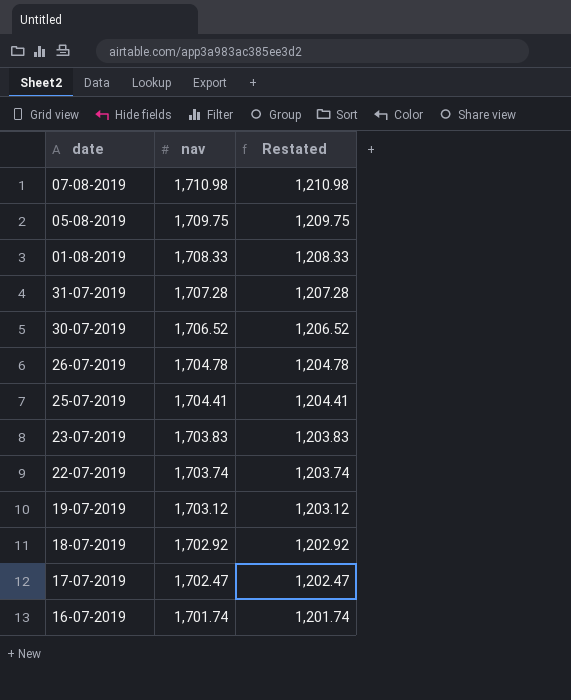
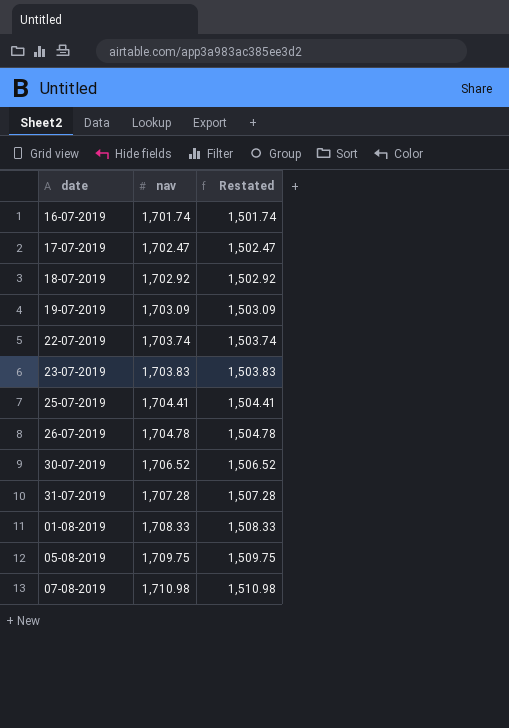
row order: date descending -> date ascending
column Restated | formula: [nav] - 500 -> [nav] - 200
19-07-2019 | nav: 1,703.12 -> 1,703.09

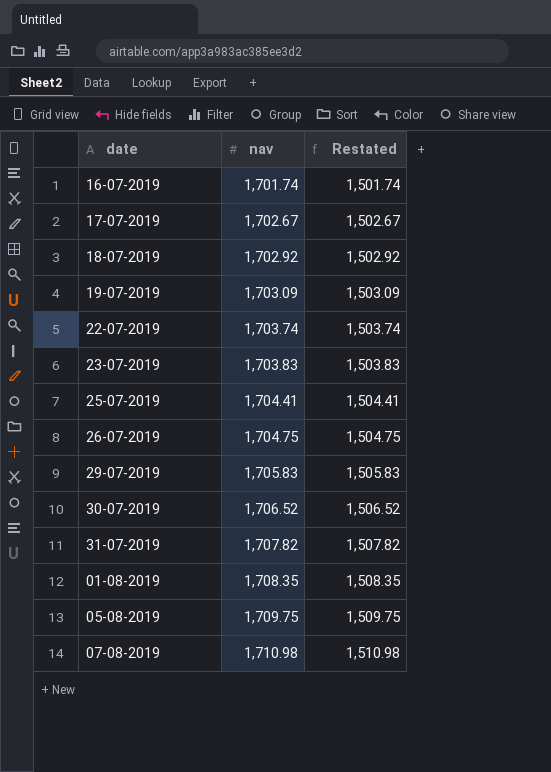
17-07-2019 | nav: 1,702.47 -> 1,702.67
17-07-2019 | Restated: 1,502.47 -> 1,502.67
26-07-2019 | nav: 1,704.78 -> 1,704.75
26-07-2019 | Restated: 1,504.78 -> 1,504.75
row 29-07-2019: none -> 1,705.83 | 1,505.83
31-07-2019 | nav: 1,707.28 -> 1,707.82
31-07-2019 | Restated: 1,507.28 -> 1,507.82
01-08-2019 | nav: 1,708.33 -> 1,708.35
01-08-2019 | Restated: 1,508.33 -> 1,508.35

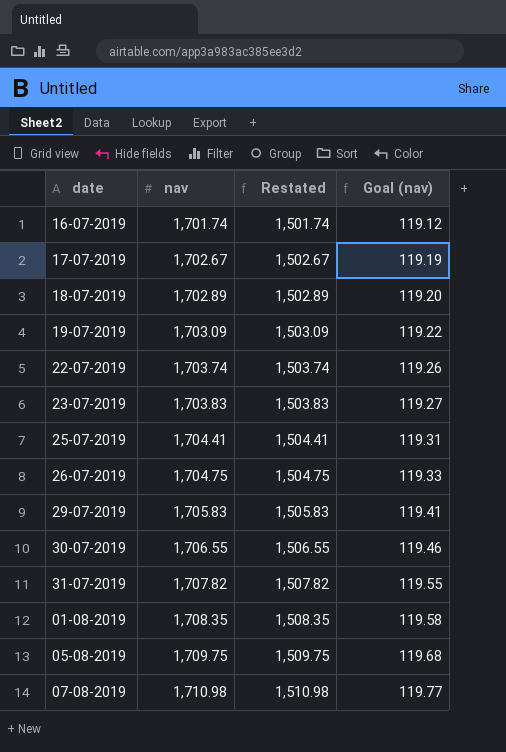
column Goal (nav) | formula: none -> [nav] * 0.07
18-07-2019 | nav: 1,702.92 -> 1,702.89
18-07-2019 | Restated: 1,502.92 -> 1,502.89
30-07-2019 | nav: 1,706.52 -> 1,706.55
30-07-2019 | Restated: 1,506.52 -> 1,506.55

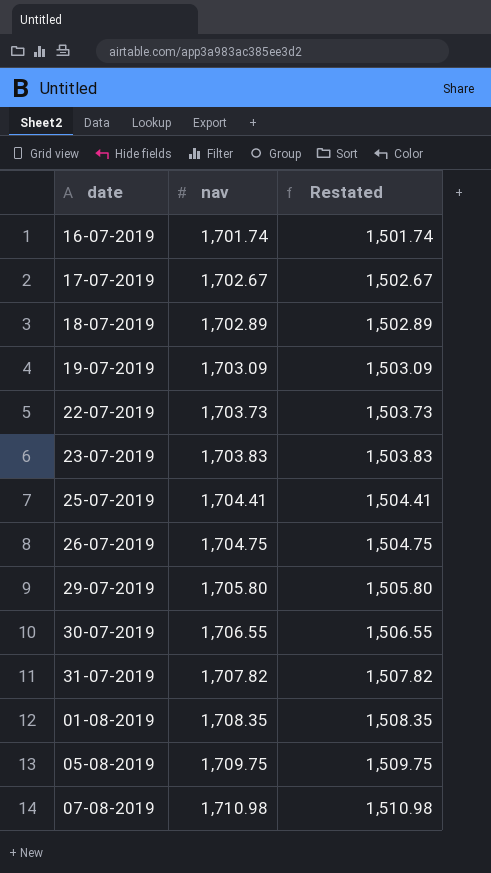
column Goal (nav) | formula: [nav] * 0.07 -> none
22-07-2019 | nav: 1,703.74 -> 1,703.73
22-07-2019 | Restated: 1,503.74 -> 1,503.73
29-07-2019 | nav: 1,705.83 -> 1,705.80
29-07-2019 | Restated: 1,505.83 -> 1,505.80

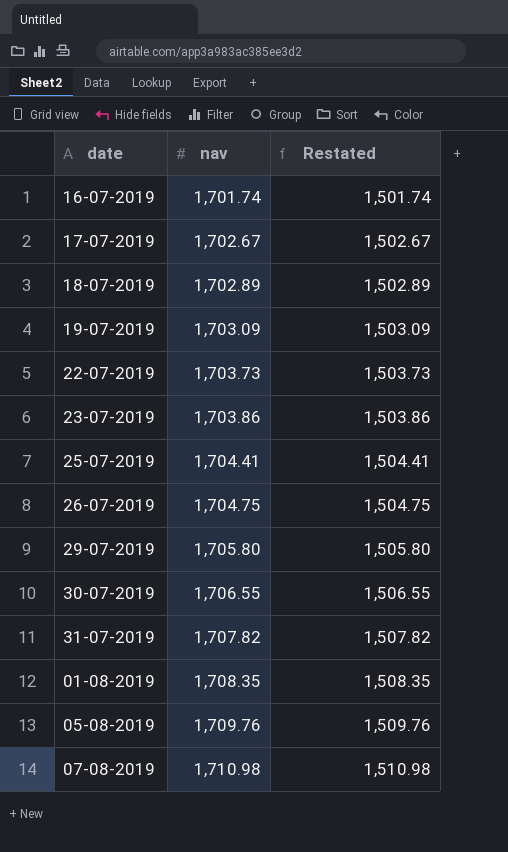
23-07-2019 | nav: 1,703.83 -> 1,703.86
23-07-2019 | Restated: 1,503.83 -> 1,503.86
05-08-2019 | nav: 1,709.75 -> 1,709.76
05-08-2019 | Restated: 1,509.75 -> 1,509.76

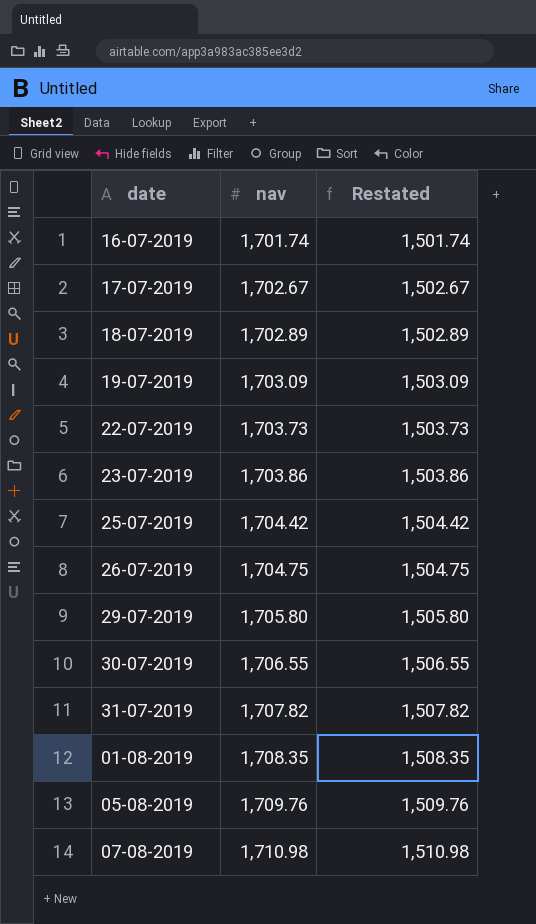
25-07-2019 | nav: 1,704.41 -> 1,704.42
25-07-2019 | Restated: 1,504.41 -> 1,504.42

